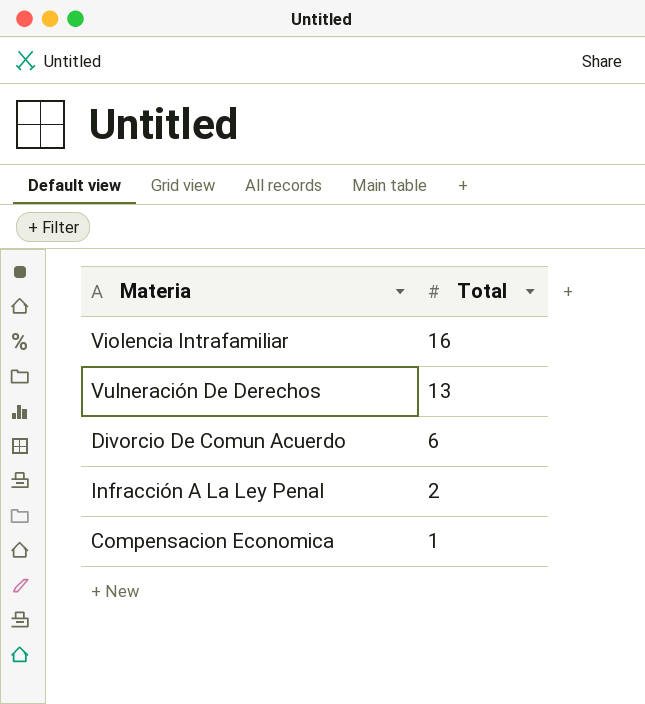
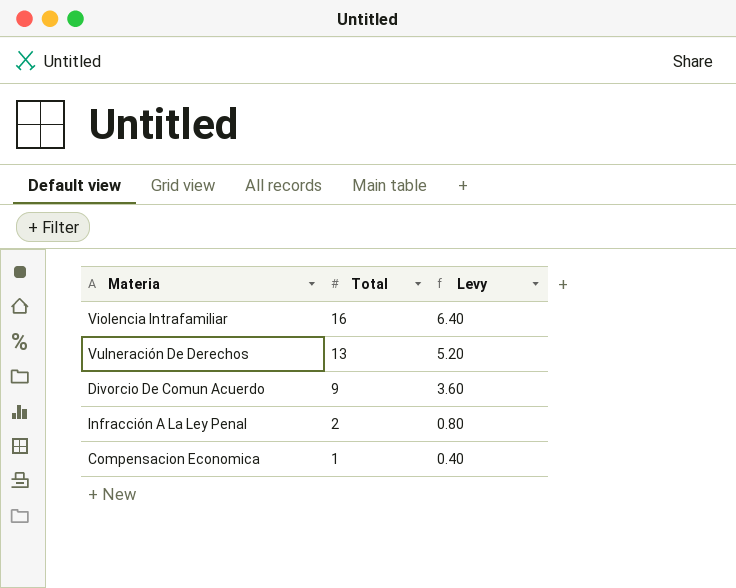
column Levy | formula: none -> [Total] * 0.4
Divorcio De Comun Acuerdo | Total: 6 -> 9

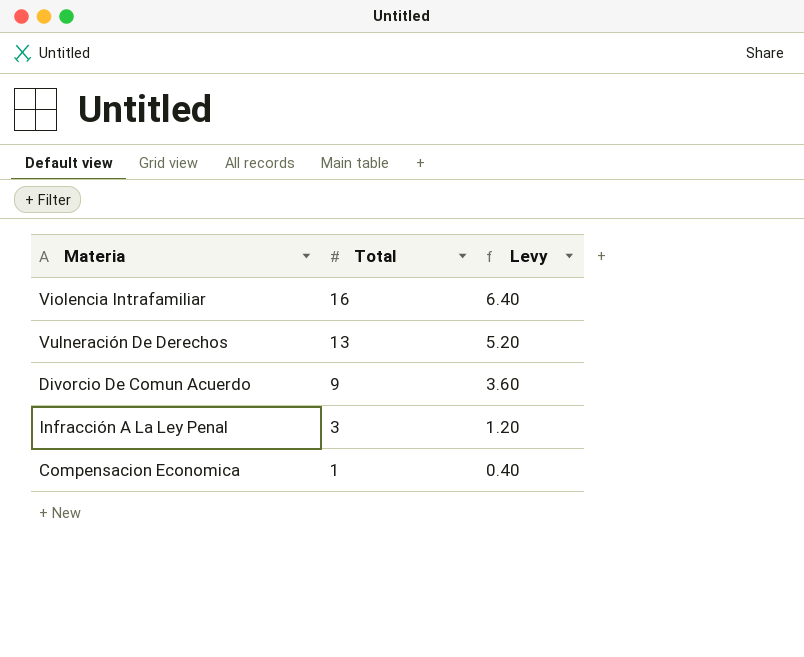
Infracción A La Ley Penal | Total: 2 -> 3
Infracción A La Ley Penal | Levy: 0.80 -> 1.20

